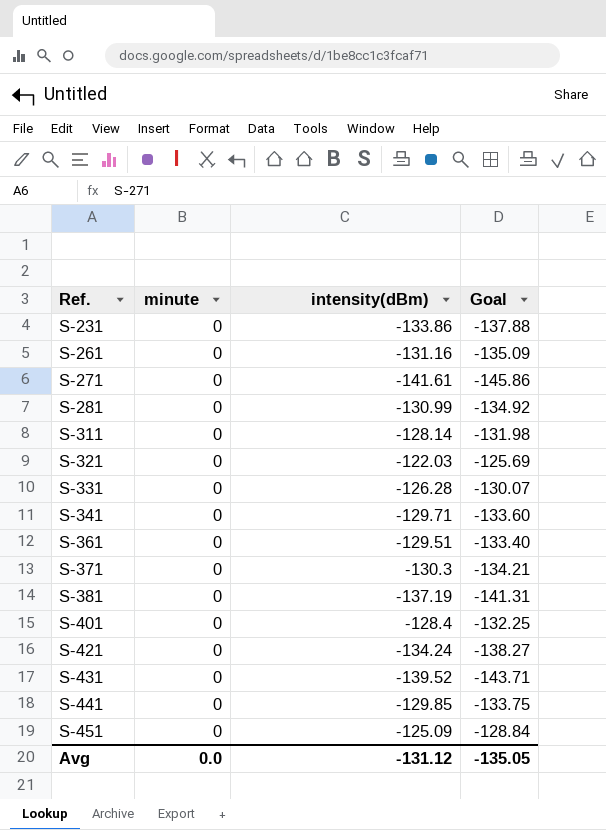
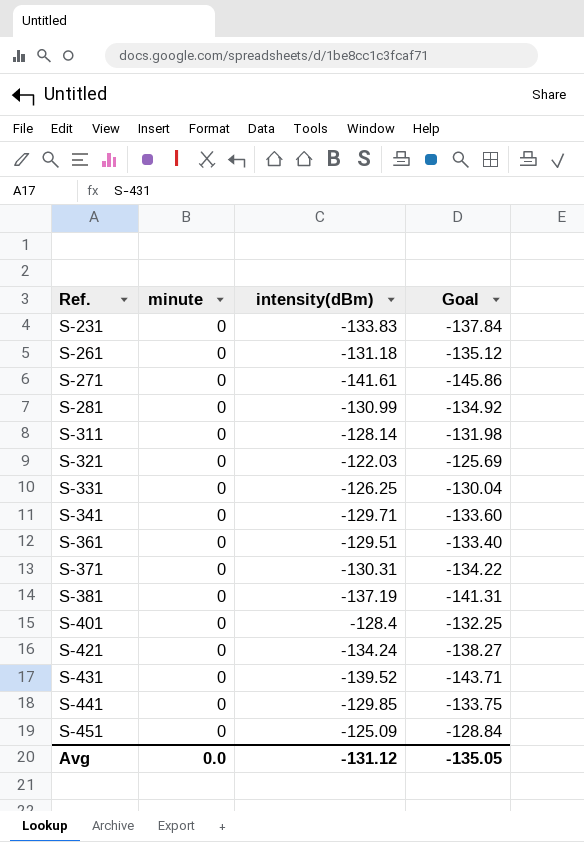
S-231 | intensity(dBm): -133.86 -> -133.83
S-231 | Goal: -137.88 -> -137.84
S-261 | intensity(dBm): -131.16 -> -131.18
S-261 | Goal: -135.09 -> -135.12
S-331 | intensity(dBm): -126.28 -> -126.25
S-331 | Goal: -130.07 -> -130.04
S-371 | intensity(dBm): -130.3 -> -130.31
S-371 | Goal: -134.21 -> -134.22

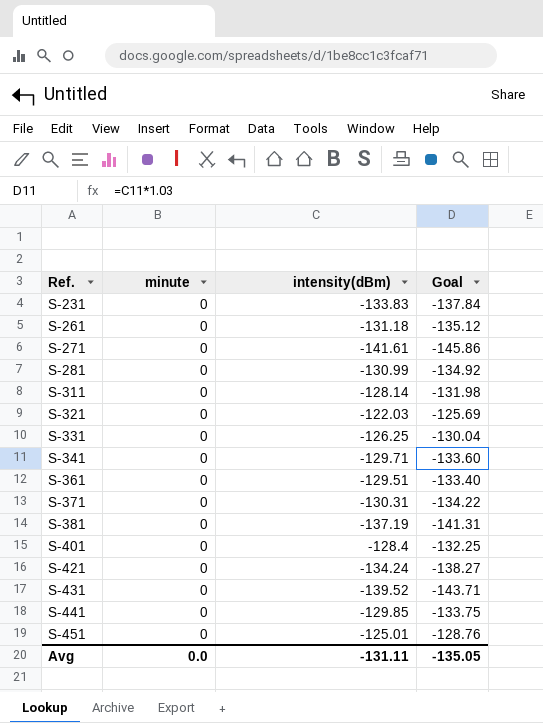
S-451 | intensity(dBm): -125.09 -> -125.01
S-451 | Goal: -128.84 -> -128.76
Avg | intensity(dBm): -131.12 -> -131.11

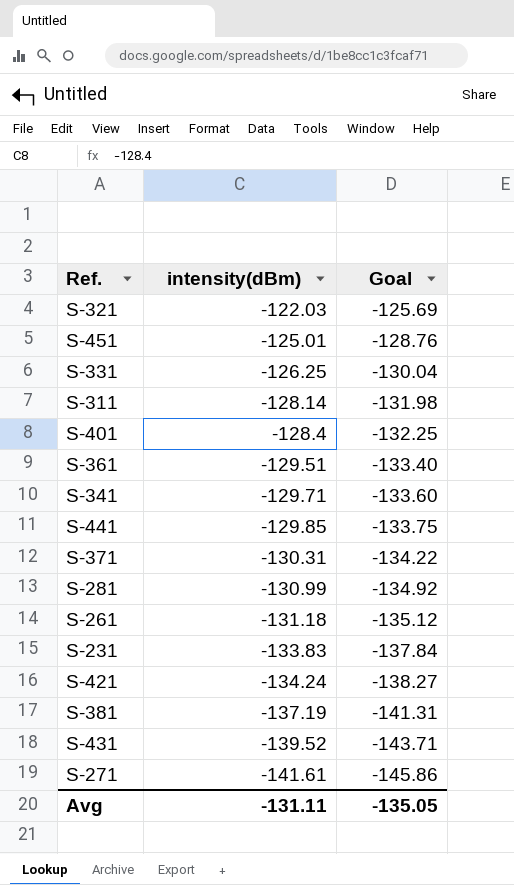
row order: Ref. ascending -> intensity(dBm) descending
column minute | position: 2 -> none

